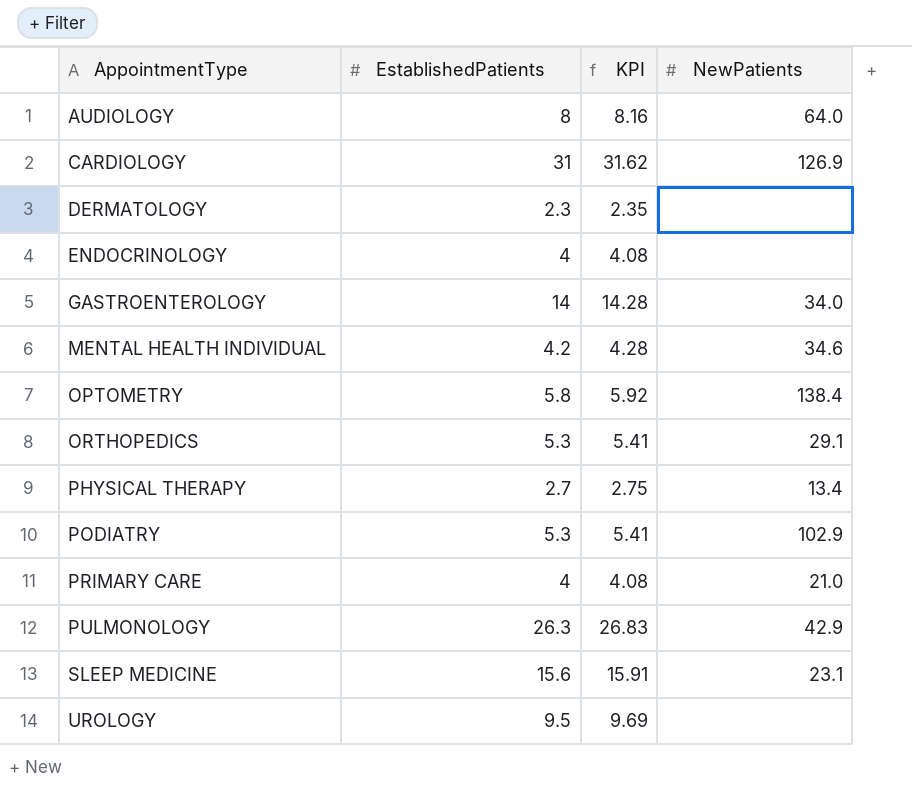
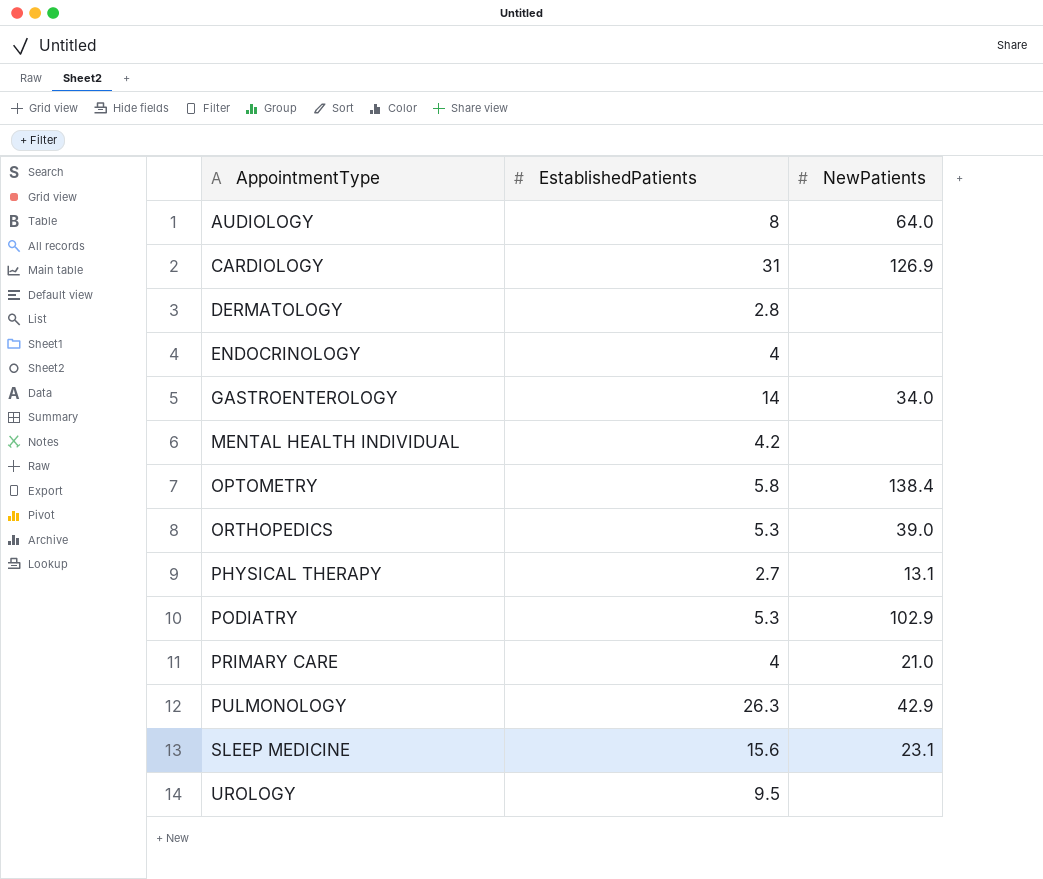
column KPI | formula: [EstablishedPatients] * 1.02 -> none
DERMATOLOGY | EstablishedPatients: 2.3 -> 2.8
MENTAL HEALTH INDIVIDUAL | NewPatients: 34.6 -> none
ORTHOPEDICS | NewPatients: 29.1 -> 39.0
PHYSICAL THERAPY | NewPatients: 13.4 -> 13.1

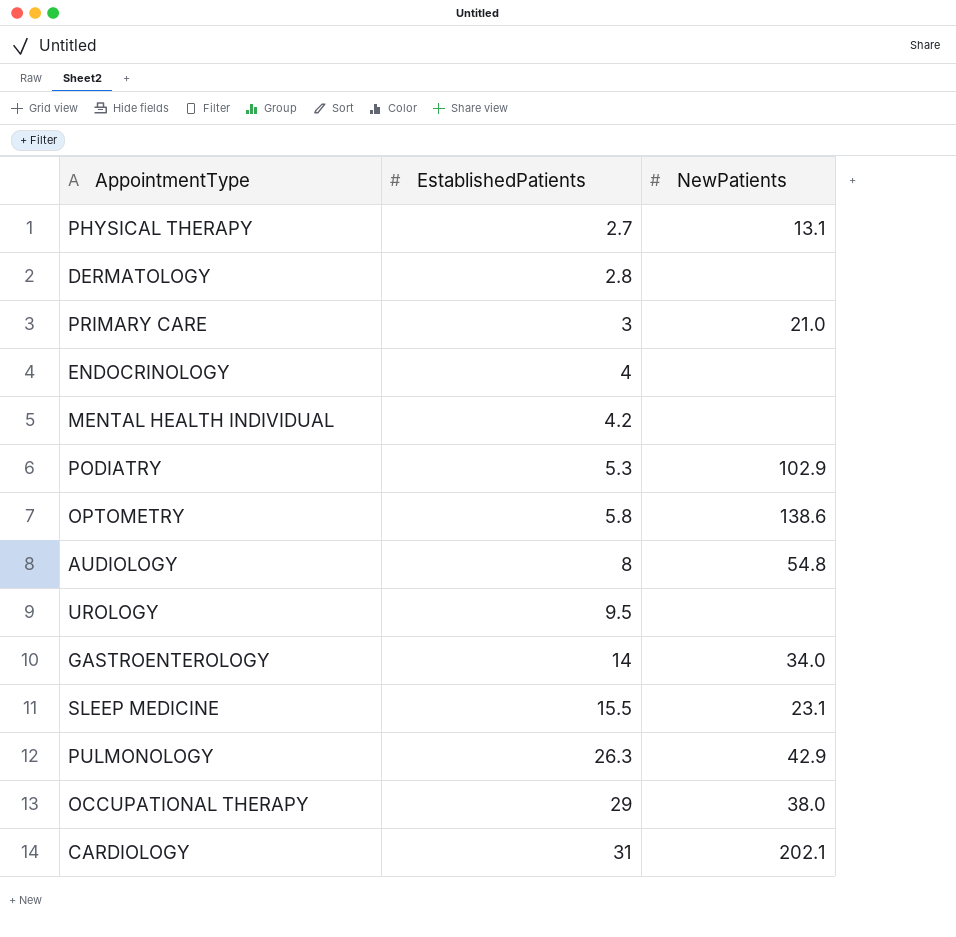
row order: AppointmentType ascending -> EstablishedPatients ascending
row ORTHOPEDICS: 5.3 | 39.0 -> none
PRIMARY CARE | EstablishedPatients: 4 -> 3
OPTOMETRY | NewPatients: 138.4 -> 138.6
AUDIOLOGY | NewPatients: 64.0 -> 54.8
SLEEP MEDICINE | EstablishedPatients: 15.6 -> 15.5
row OCCUPATIONAL THERAPY: none -> 29 | 38.0
CARDIOLOGY | NewPatients: 126.9 -> 202.1

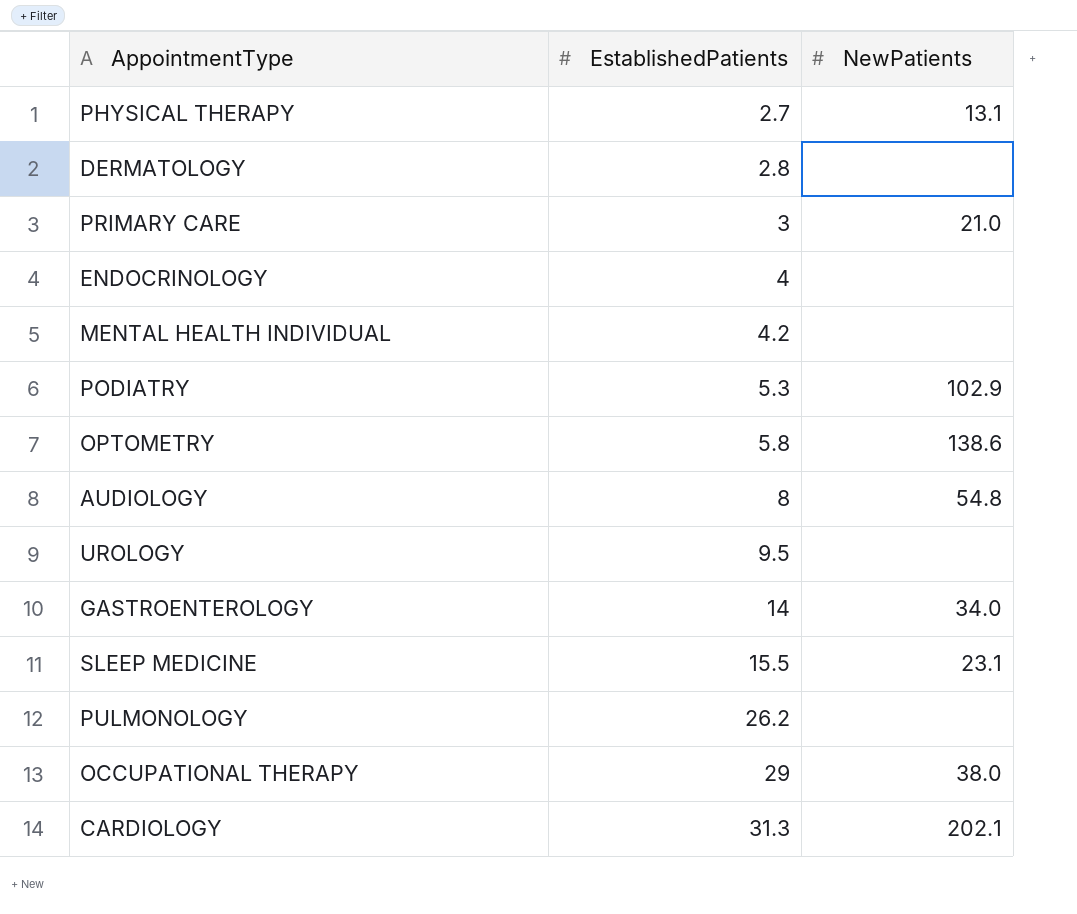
PULMONOLOGY | EstablishedPatients: 26.3 -> 26.2
PULMONOLOGY | NewPatients: 42.9 -> none
CARDIOLOGY | EstablishedPatients: 31 -> 31.3

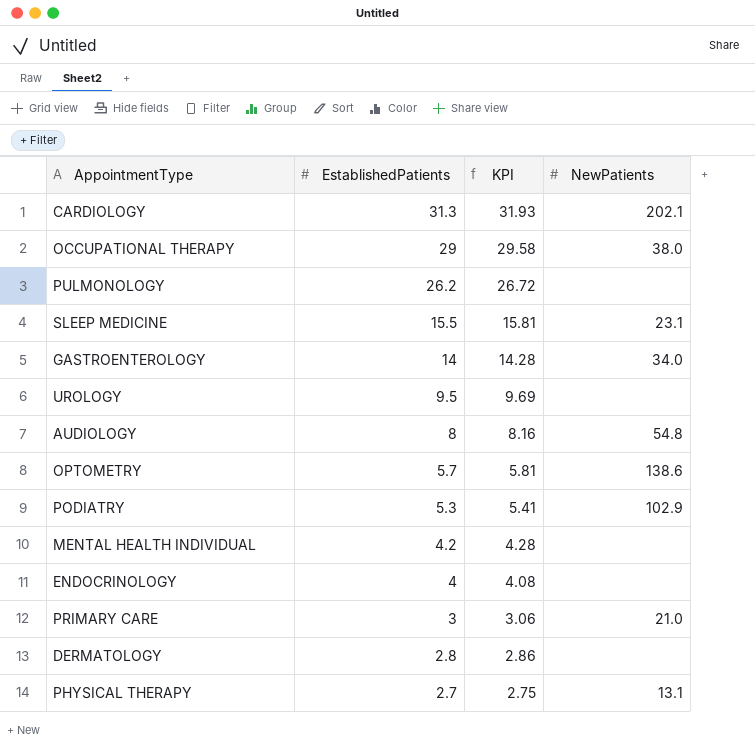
row order: EstablishedPatients ascending -> EstablishedPatients descending
column KPI | formula: none -> [EstablishedPatients] * 1.02
OPTOMETRY | EstablishedPatients: 5.8 -> 5.7

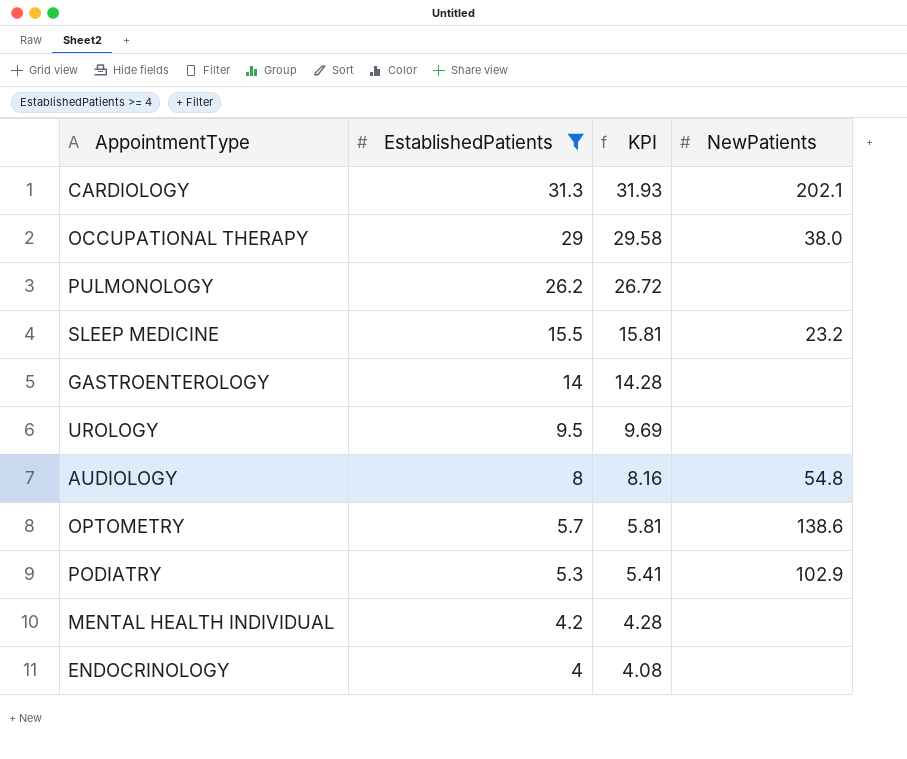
filter: none -> EstablishedPatients >= 4
SLEEP MEDICINE | NewPatients: 23.1 -> 23.2
GASTROENTEROLOGY | NewPatients: 34.0 -> none

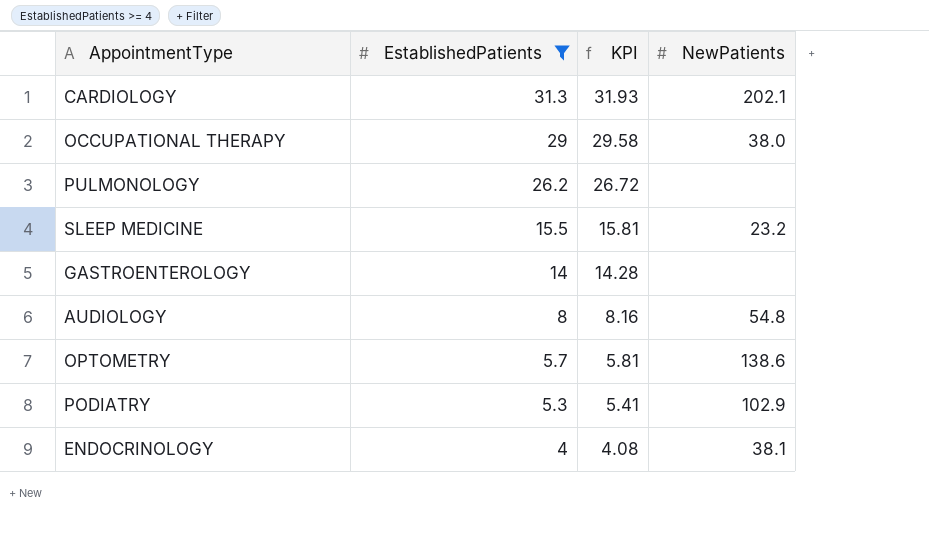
row UROLOGY: 9.5 | 9.69 | none -> none
row MENTAL HEALTH INDIVIDUAL: 4.2 | 4.28 | none -> none
ENDOCRINOLOGY | NewPatients: none -> 38.1

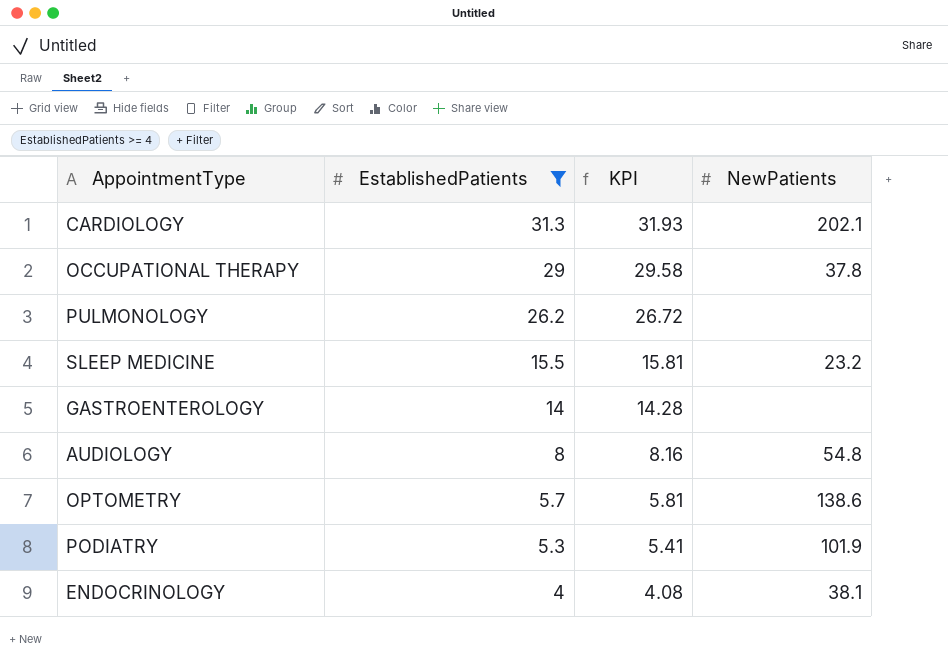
OCCUPATIONAL THERAPY | NewPatients: 38.0 -> 37.8
PODIATRY | NewPatients: 102.9 -> 101.9

